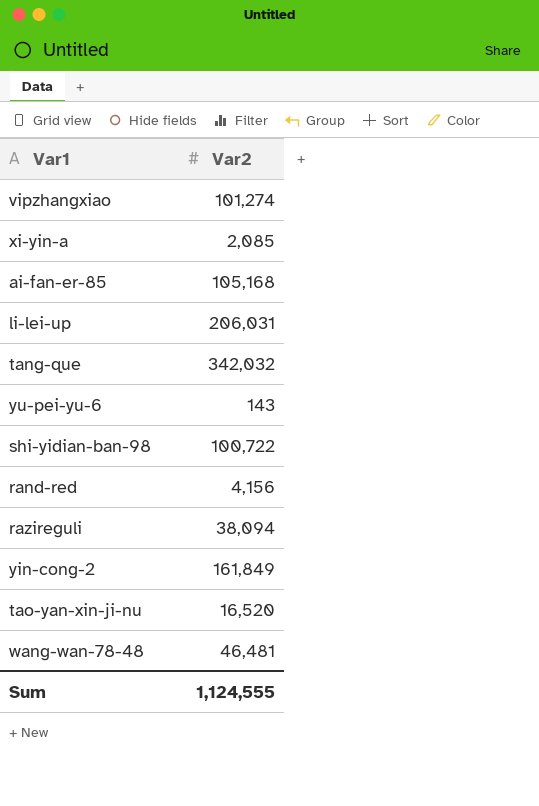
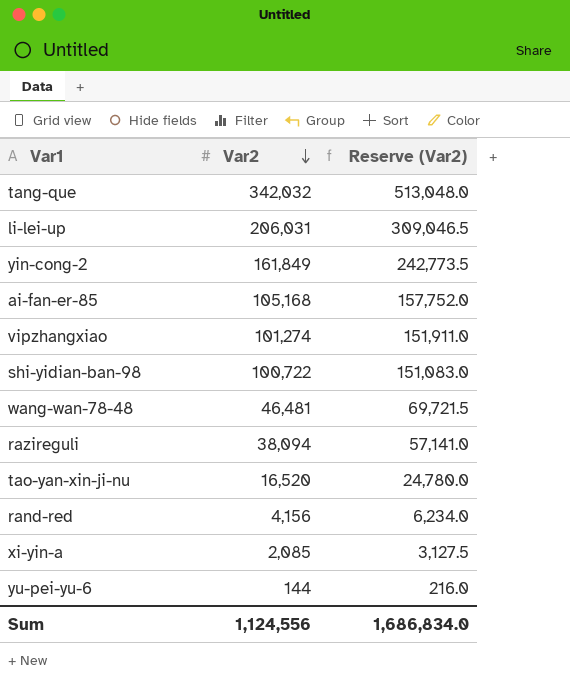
row order: none -> Var2 descending
column Reserve (Var2) | formula: none -> [Var2] * 1.5
yu-pei-yu-6 | Var2: 143 -> 144
Sum | Var2: 1,124,555 -> 1,124,556

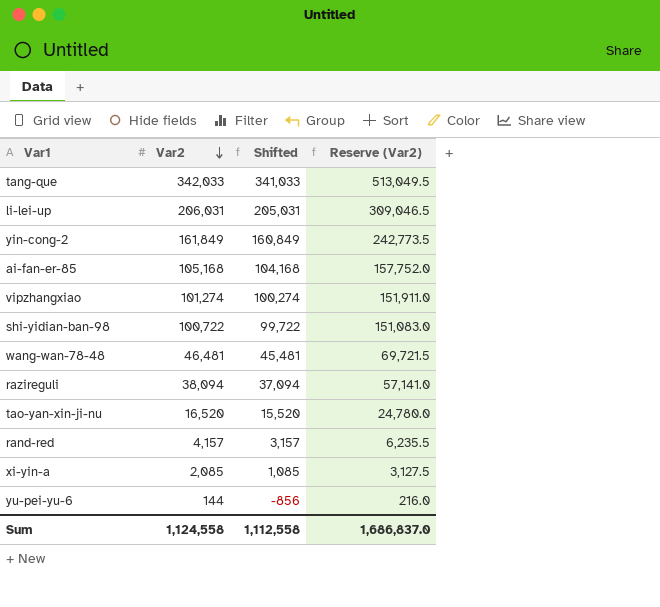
column Shifted | formula: none -> [Var2] - 1000
tang-que | Var2: 342,032 -> 342,033
tang-que | Reserve (Var2): 513,048.0 -> 513,049.5
rand-red | Var2: 4,156 -> 4,157
rand-red | Reserve (Var2): 6,234.0 -> 6,235.5
Sum | Var2: 1,124,556 -> 1,124,558
Sum | Reserve (Var2): 1,686,834.0 -> 1,686,837.0

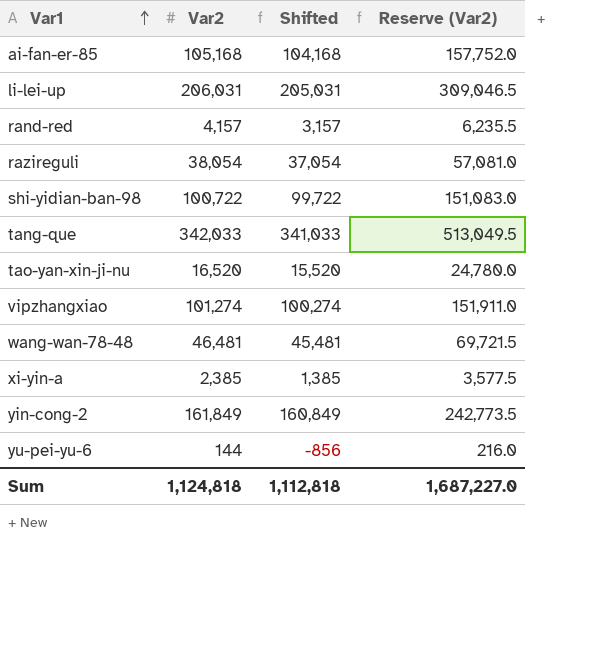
row order: Var2 descending -> Var1 ascending
razireguli | Var2: 38,094 -> 38,054
razireguli | Shifted: 37,094 -> 37,054
razireguli | Reserve (Var2): 57,141.0 -> 57,081.0
xi-yin-a | Var2: 2,085 -> 2,385
xi-yin-a | Shifted: 1,085 -> 1,385
xi-yin-a | Reserve (Var2): 3,127.5 -> 3,577.5
Sum | Var2: 1,124,558 -> 1,124,818
Sum | Shifted: 1,112,558 -> 1,112,818
Sum | Reserve (Var2): 1,686,837.0 -> 1,687,227.0

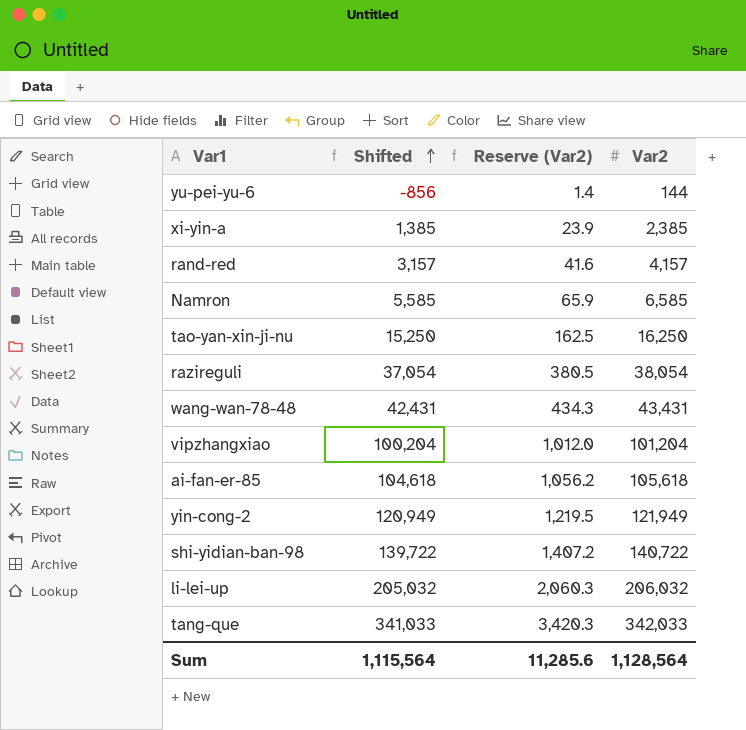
row order: Var1 ascending -> Shifted ascending
column Reserve (Var2) | formula: [Var2] * 1.5 -> [Var2] * 0.01
column Var2 | position: 2 -> 4
row Namron: none -> 5,585 | 65.9 | 6,585
tao-yan-xin-ji-nu | Shifted: 15,520 -> 15,250
tao-yan-xin-ji-nu | Var2: 16,520 -> 16,250
wang-wan-78-48 | Shifted: 45,481 -> 42,431
wang-wan-78-48 | Var2: 46,481 -> 43,431
vipzhangxiao | Shifted: 100,274 -> 100,204
vipzhangxiao | Var2: 101,274 -> 101,204
ai-fan-er-85 | Shifted: 104,168 -> 104,618
ai-fan-er-85 | Var2: 105,168 -> 105,618
yin-cong-2 | Shifted: 160,849 -> 120,949
yin-cong-2 | Var2: 161,849 -> 121,949
shi-yidian-ban-98 | Shifted: 99,722 -> 139,722
shi-yidian-ban-98 | Var2: 100,722 -> 140,722
li-lei-up | Shifted: 205,031 -> 205,032
li-lei-up | Var2: 206,031 -> 206,032
Sum | Shifted: 1,112,818 -> 1,115,564
Sum | Reserve (Var2): 1,687,227.0 -> 11,285.6
Sum | Var2: 1,124,818 -> 1,128,564

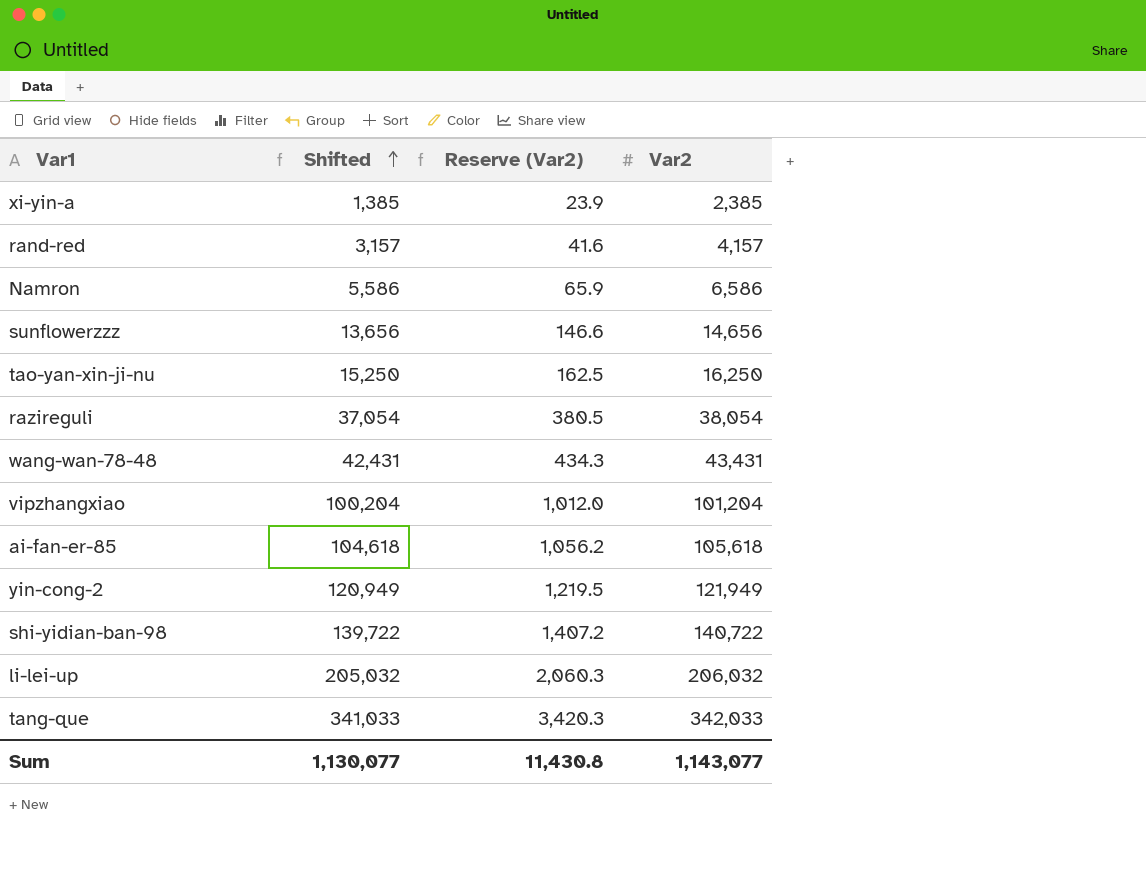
row yu-pei-yu-6: -856 | 1.4 | 144 -> none
Namron | Shifted: 5,585 -> 5,586
Namron | Var2: 6,585 -> 6,586
row sunflowerzzz: none -> 13,656 | 146.6 | 14,656
Sum | Shifted: 1,115,564 -> 1,130,077
Sum | Reserve (Var2): 11,285.6 -> 11,430.8
Sum | Var2: 1,128,564 -> 1,143,077

